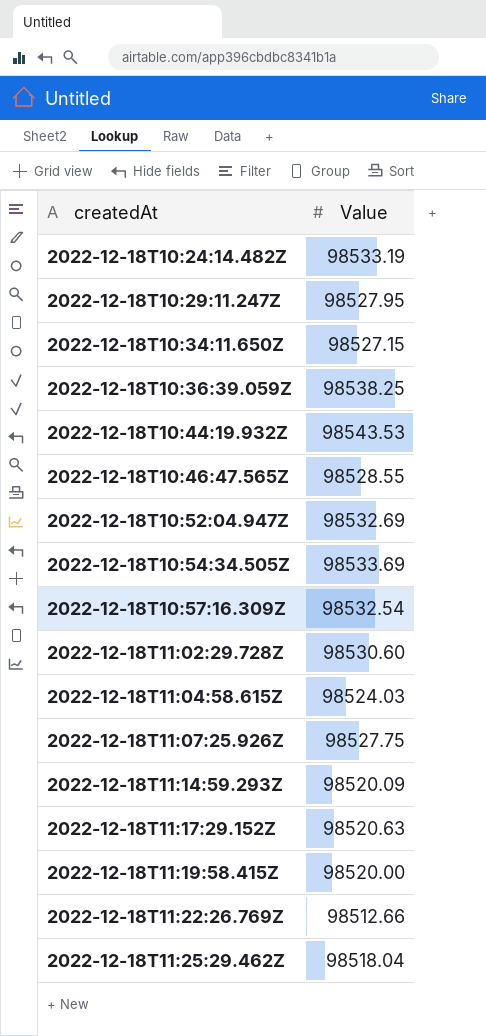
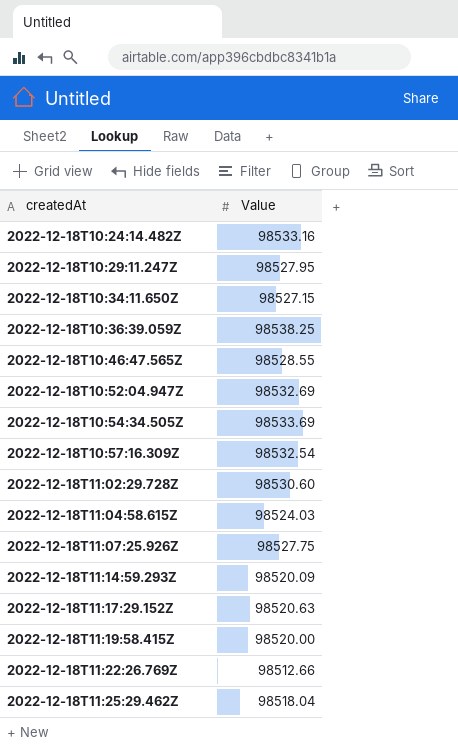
row 2022-12-18T10:44:19.932Z: 98543.53 -> none
2022-12-18T10:24:14.482Z | Value: 98533.19 -> 98533.16

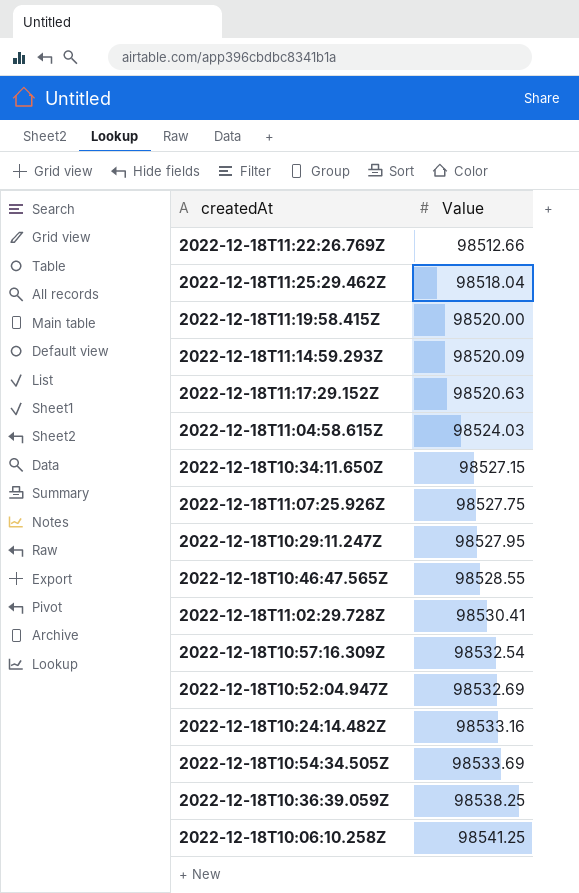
row order: createdAt ascending -> Value ascending
2022-12-18T11:02:29.728Z | Value: 98530.60 -> 98530.41
row 2022-12-18T10:06:10.258Z: none -> 98541.25

